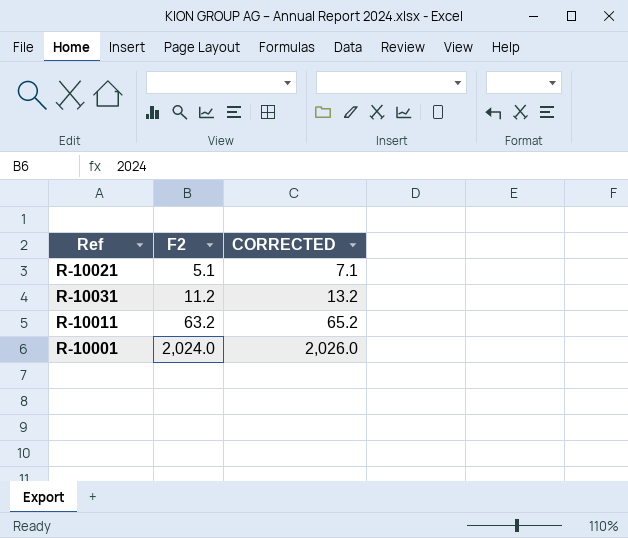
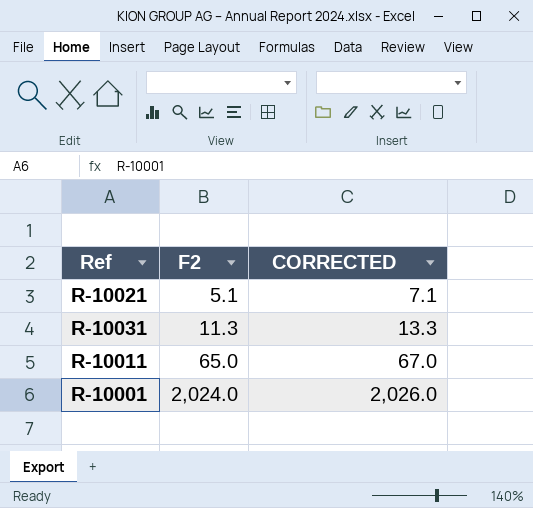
R-10031 | F2: 11.2 -> 11.3
R-10031 | CORRECTED: 13.2 -> 13.3
R-10011 | F2: 63.2 -> 65.0
R-10011 | CORRECTED: 65.2 -> 67.0

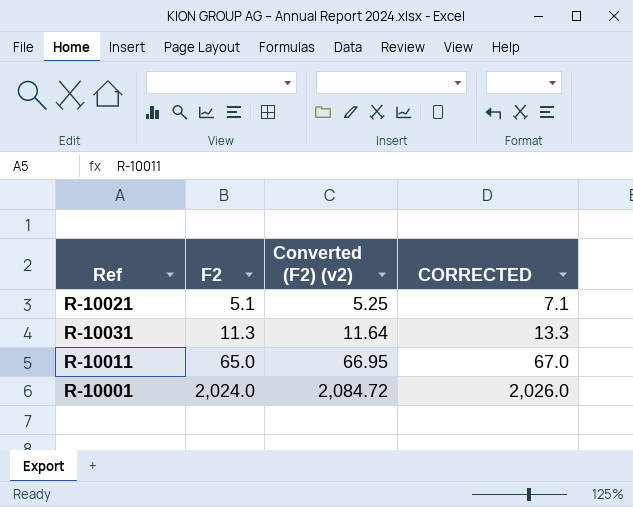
column Converted (F2) (v2) | formula: none -> [F2] * 1.03

